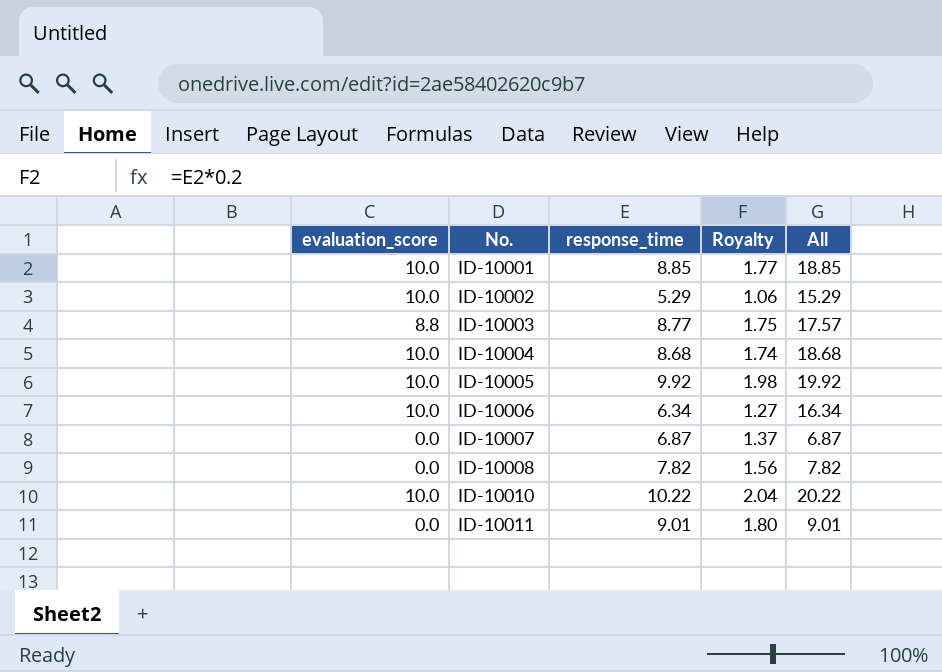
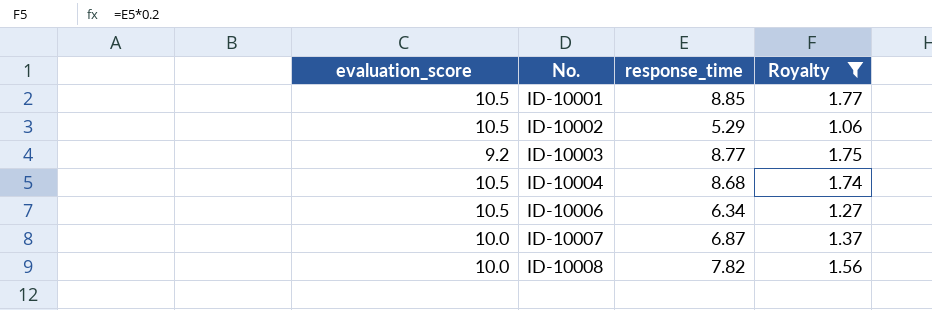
filter: none -> Royalty <= 1.77
column All | formula: [evaluation_score] + [response_time] -> none
ID-10001 | evaluation_score: 10.0 -> 10.5
ID-10002 | evaluation_score: 10.0 -> 10.5
ID-10003 | evaluation_score: 8.8 -> 9.2
ID-10004 | evaluation_score: 10.0 -> 10.5
ID-10006 | evaluation_score: 10.0 -> 10.5
ID-10007 | evaluation_score: 0.0 -> 10.0
ID-10008 | evaluation_score: 0.0 -> 10.0

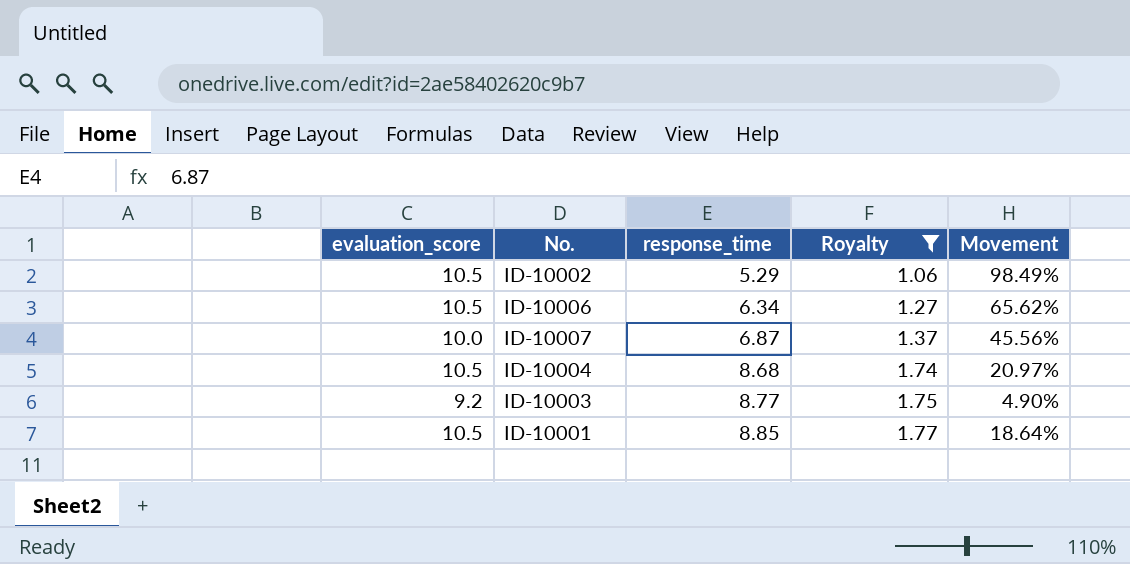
row order: No. ascending -> response_time ascending
column Movement | formula: none -> ([evaluation_score] - [response_time]) / [response_time]
row ID-10008: 10.0 | 7.82 | 1.56 -> none

